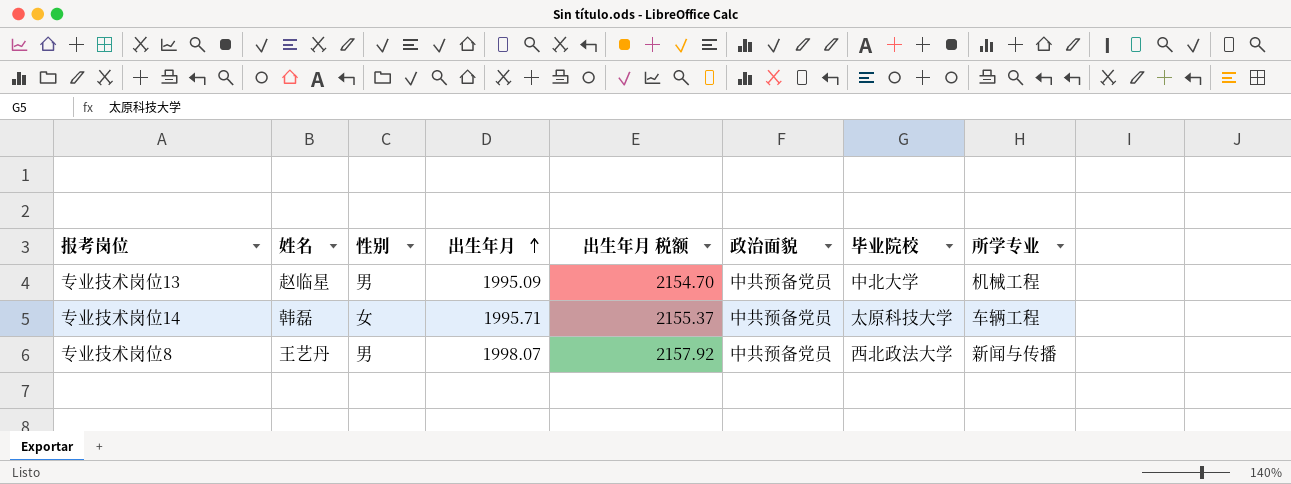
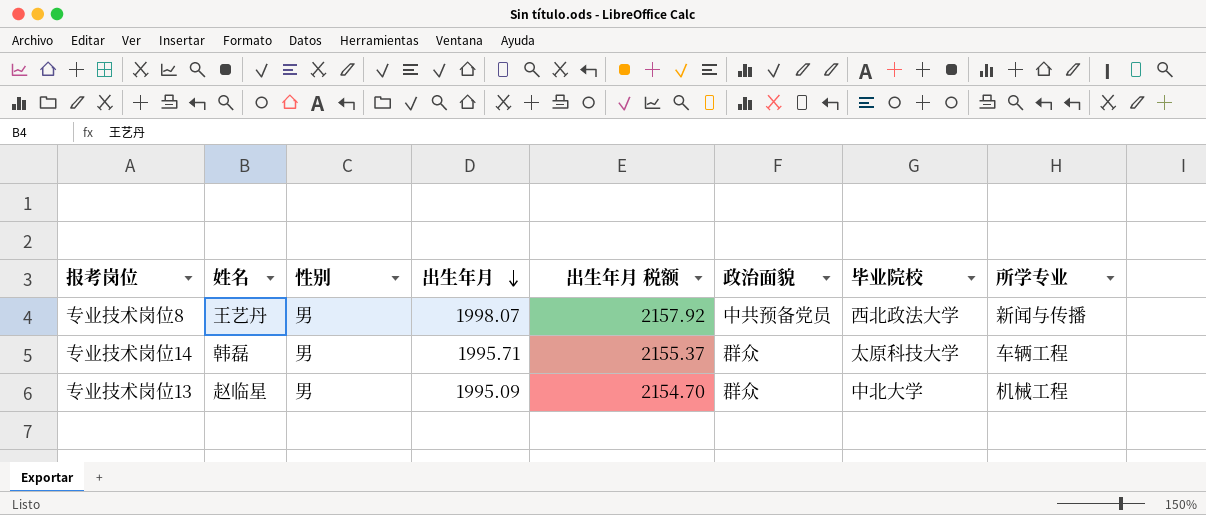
row order: 出生年月 ascending -> 出生年月 descending
专业技术岗位14 | 性别: 女 -> 男
专业技术岗位14 | 政治面貌: 中共预备党员 -> 群众
专业技术岗位13 | 政治面貌: 中共预备党员 -> 群众

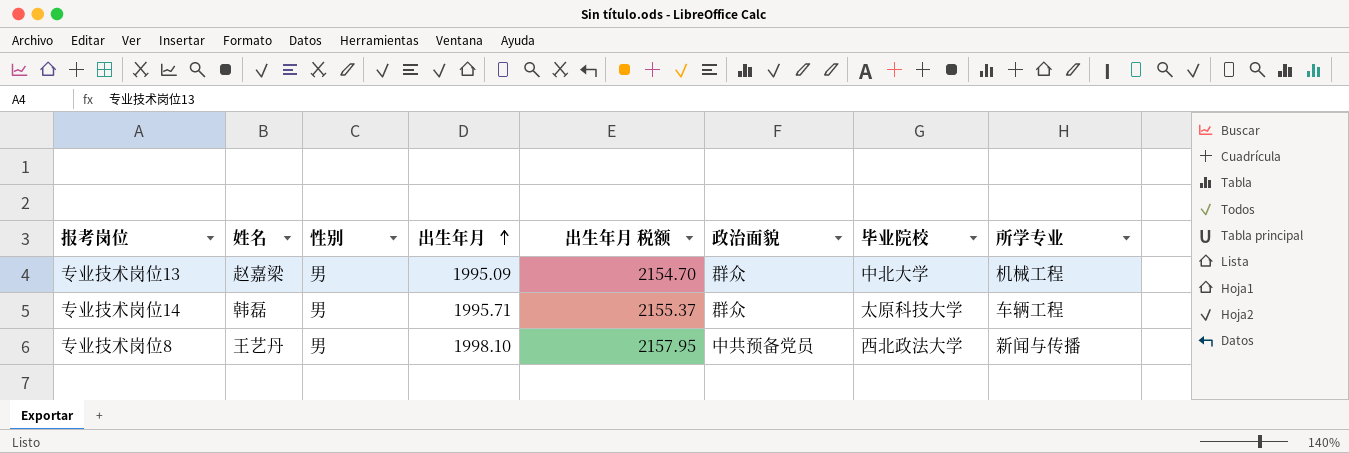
row order: 出生年月 descending -> 出生年月 ascending
专业技术岗位13 | 姓名: 赵临星 -> 赵嘉梁
专业技术岗位8 | 出生年月: 1998.07 -> 1998.10
专业技术岗位8 | 出生年月 税额: 2157.92 -> 2157.95

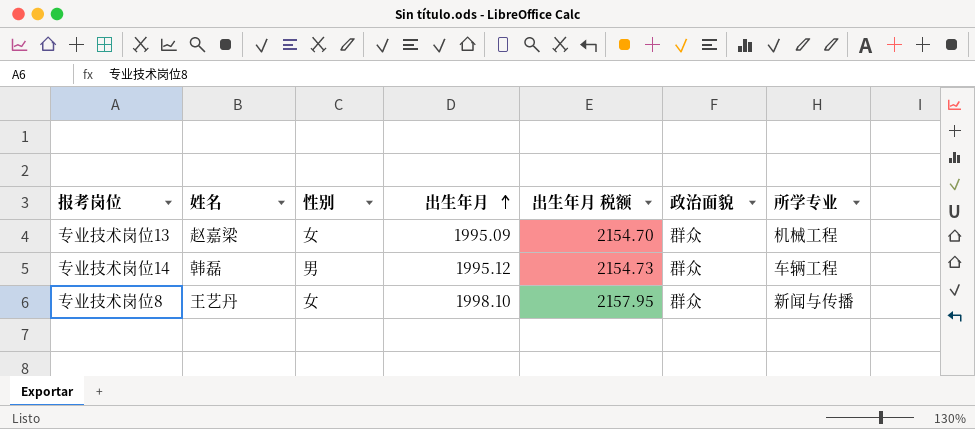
column 毕业院校 | position: 7 -> none
专业技术岗位13 | 性别: 男 -> 女
专业技术岗位14 | 出生年月: 1995.71 -> 1995.12
专业技术岗位14 | 出生年月 税额: 2155.37 -> 2154.73
专业技术岗位8 | 性别: 男 -> 女
专业技术岗位8 | 政治面貌: 中共预备党员 -> 群众

